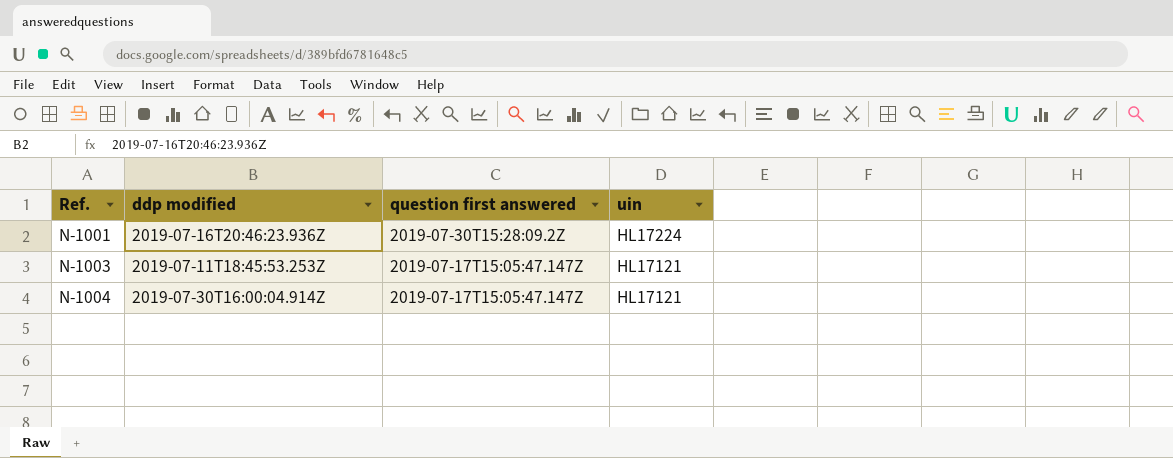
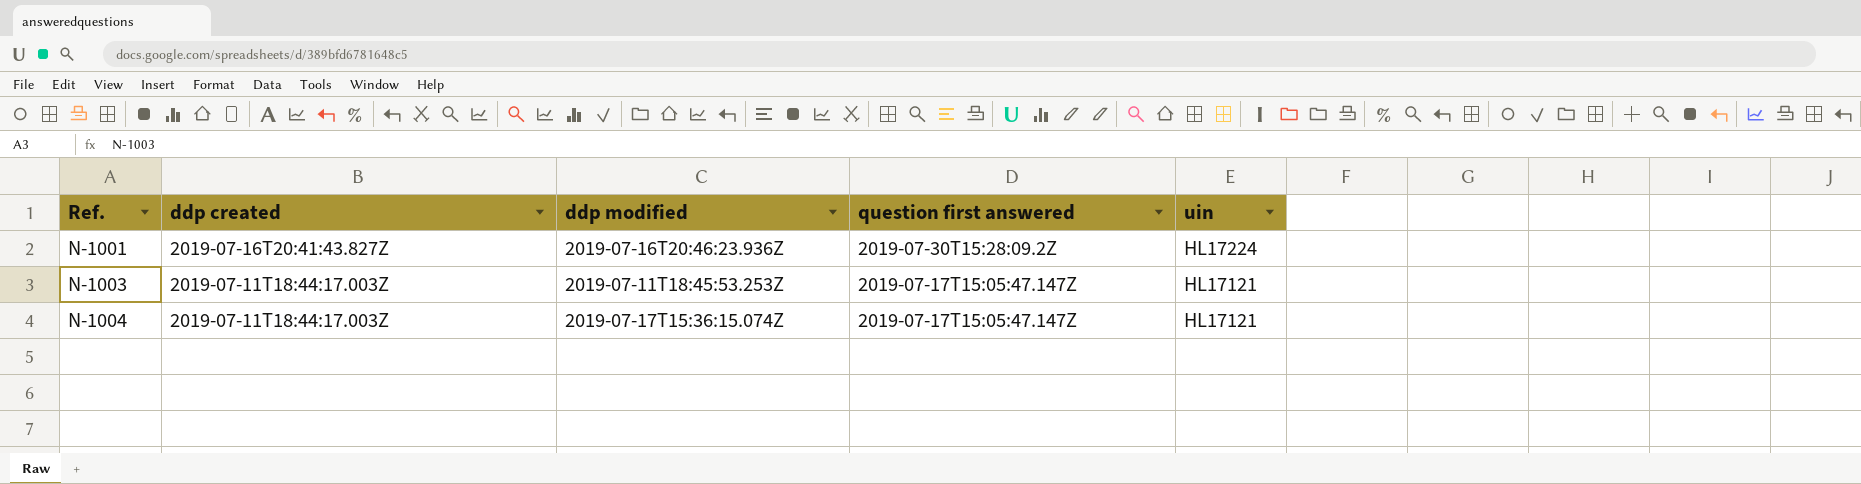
column ddp created | position: none -> 2
N-1004 | ddp modified: 2019-07-30T16:00:04.914Z -> 2019-07-17T15:36:15.074Z

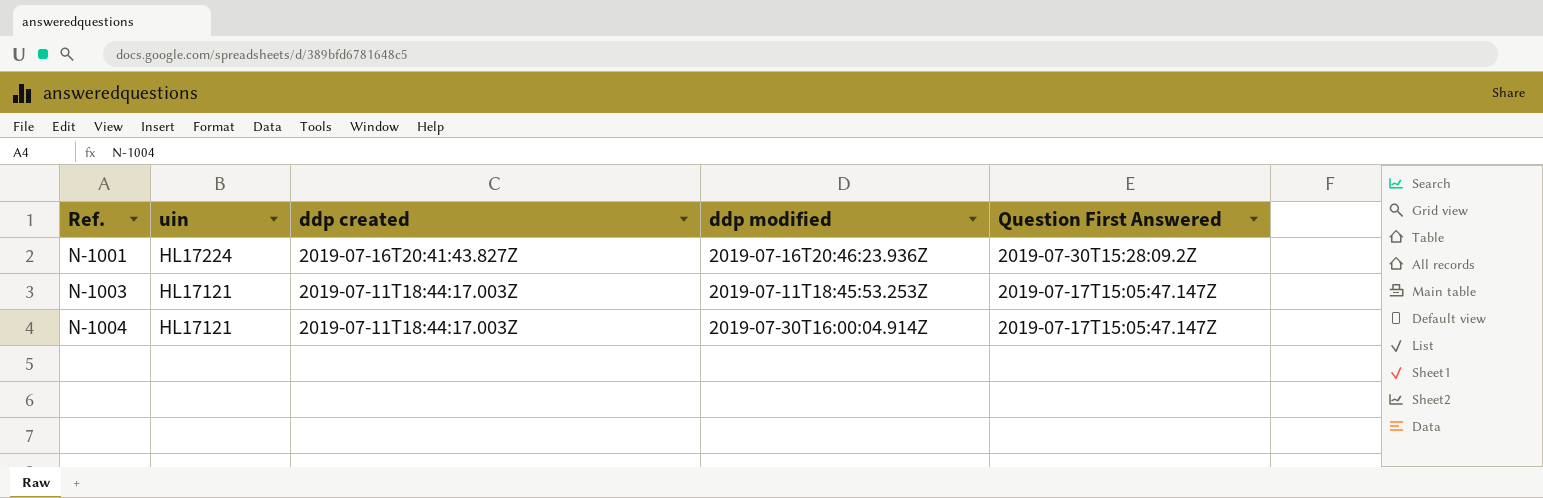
column uin | position: 5 -> 2
column name: question first answered -> Question First Answered
N-1004 | ddp modified: 2019-07-17T15:36:15.074Z -> 2019-07-30T16:00:04.914Z

